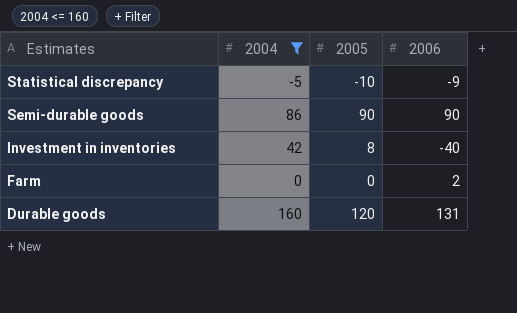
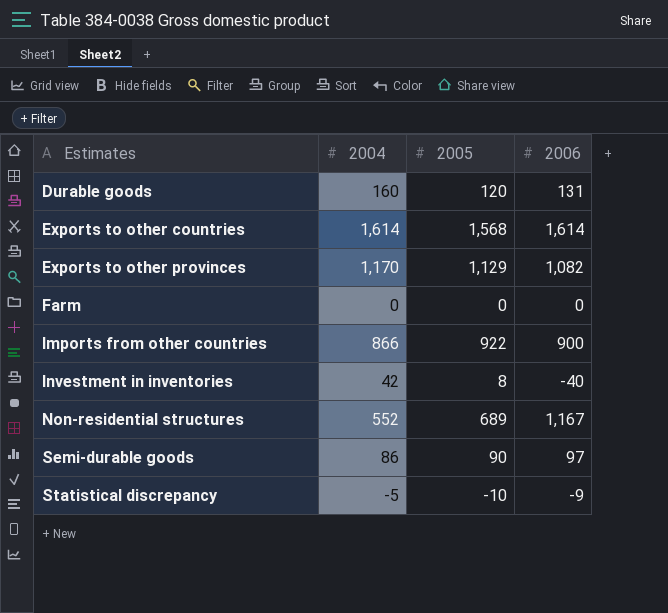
filter: 2004 <= 160 -> none
row order: Estimates descending -> Estimates ascending
Farm | 2006: 2 -> 0
Semi-durable goods | 2006: 90 -> 97

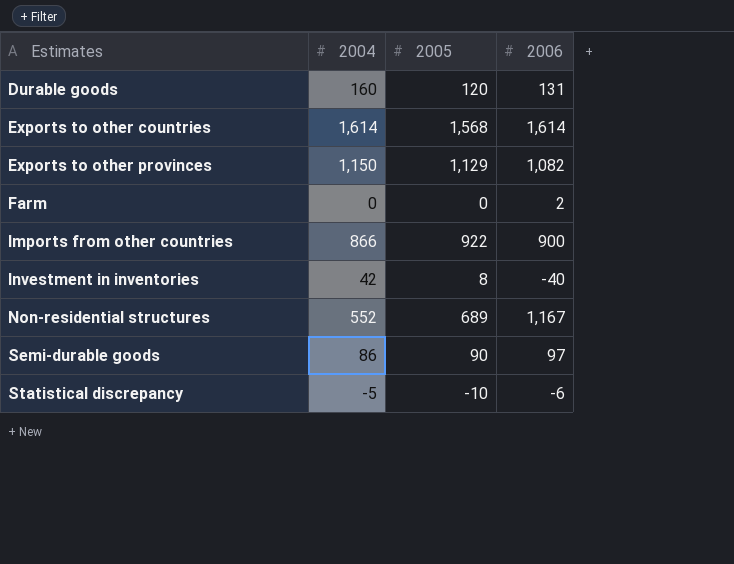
Exports to other provinces | 2004: 1,170 -> 1,150
Farm | 2006: 0 -> 2
Statistical discrepancy | 2006: -9 -> -6

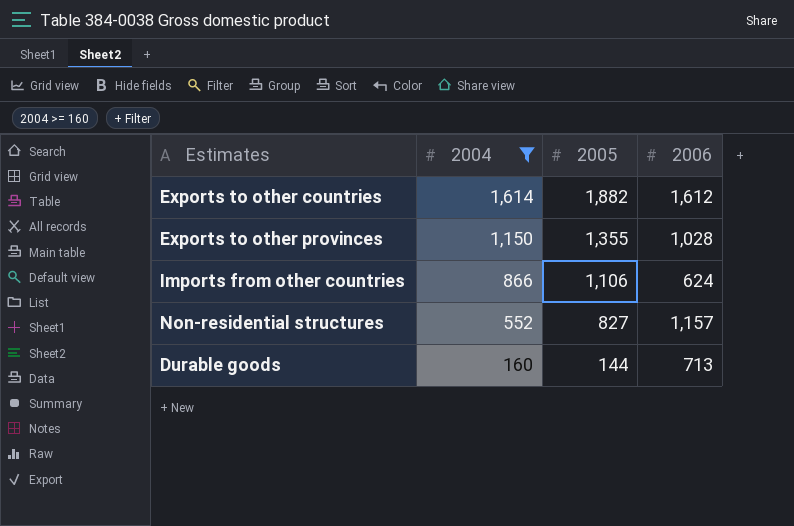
filter: none -> 2004 >= 160
row order: Estimates ascending -> 2004 descending
Exports to other countries | 2005: 1,568 -> 1,882
Exports to other countries | 2006: 1,614 -> 1,612
Exports to other provinces | 2005: 1,129 -> 1,355
Exports to other provinces | 2006: 1,082 -> 1,028
Imports from other countries | 2005: 922 -> 1,106
Imports from other countries | 2006: 900 -> 624
Non-residential structures | 2005: 689 -> 827
Non-residential structures | 2006: 1,167 -> 1,157
Durable goods | 2005: 120 -> 144
Durable goods | 2006: 131 -> 713

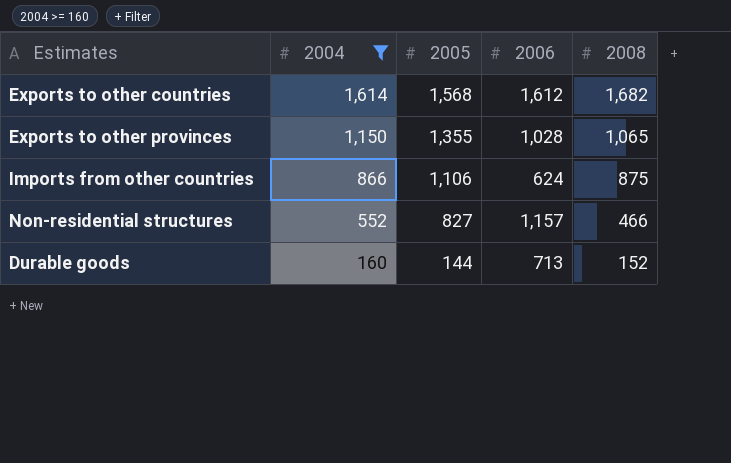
column 2008 | position: none -> 5
Exports to other countries | 2005: 1,882 -> 1,568

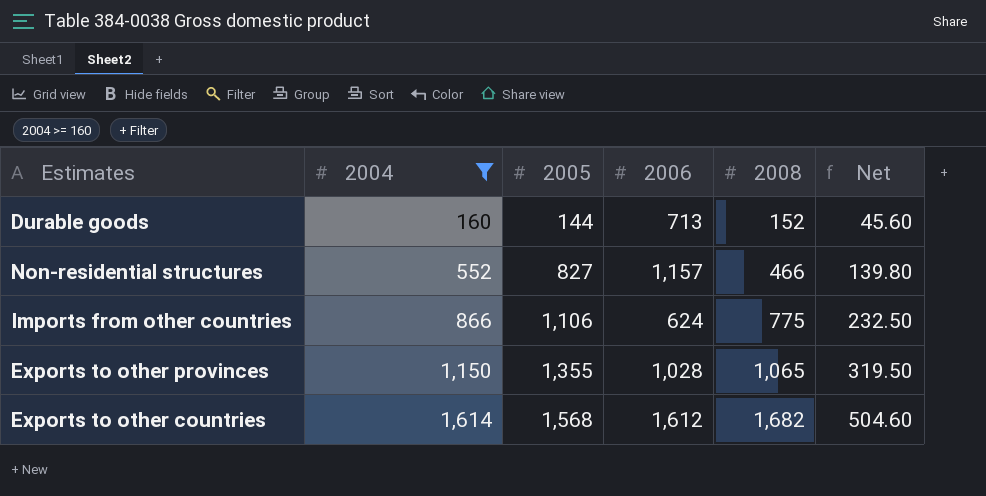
row order: 2004 descending -> 2004 ascending
column Net | formula: none -> [2008] * 0.3
Imports from other countries | 2008: 875 -> 775

